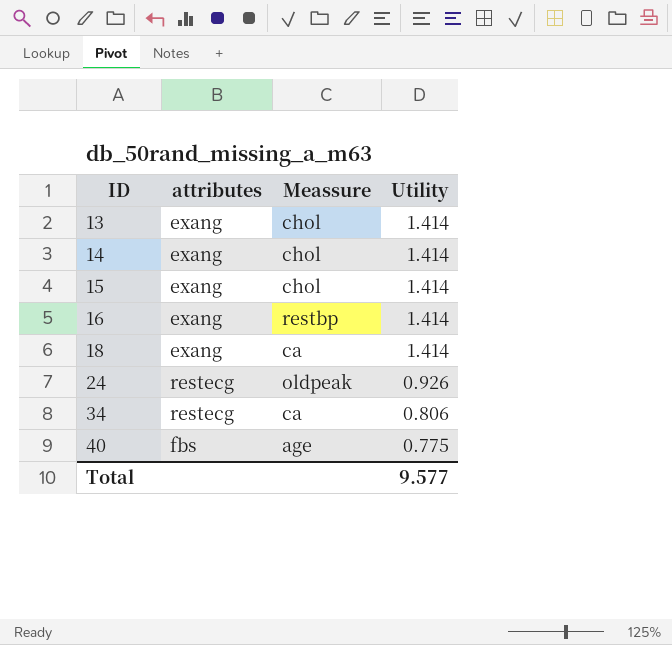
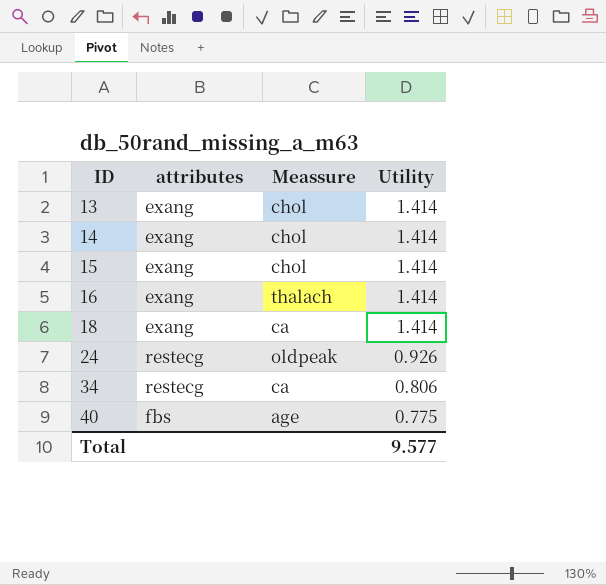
16 | Meassure: restbp -> thalach

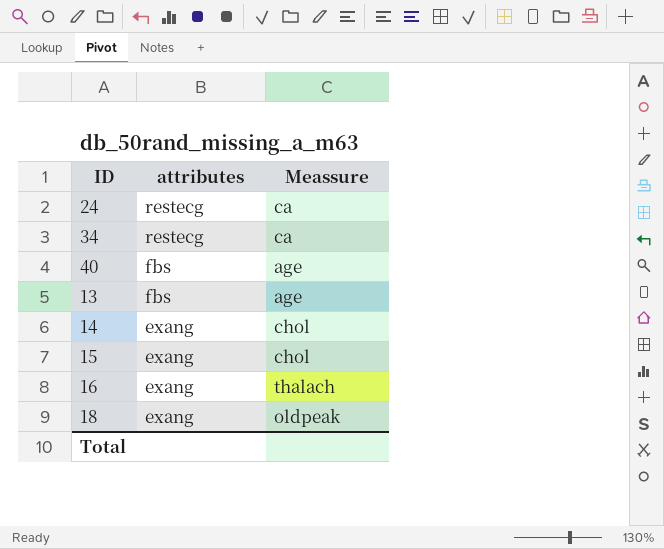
row order: ID ascending -> attributes descending
column Utility | position: 4 -> none
24 | Meassure: oldpeak -> ca
13 | attributes: exang -> fbs
13 | Meassure: chol -> age
18 | Meassure: ca -> oldpeak

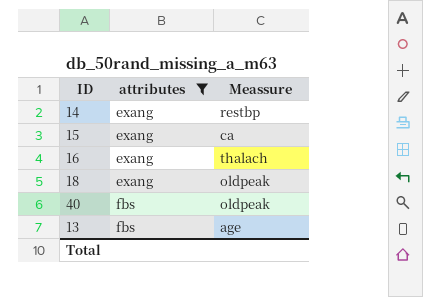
filter: none -> attributes != restecg
row order: attributes descending -> attributes ascending
14 | Meassure: chol -> restbp
15 | Meassure: chol -> ca
40 | Meassure: age -> oldpeak

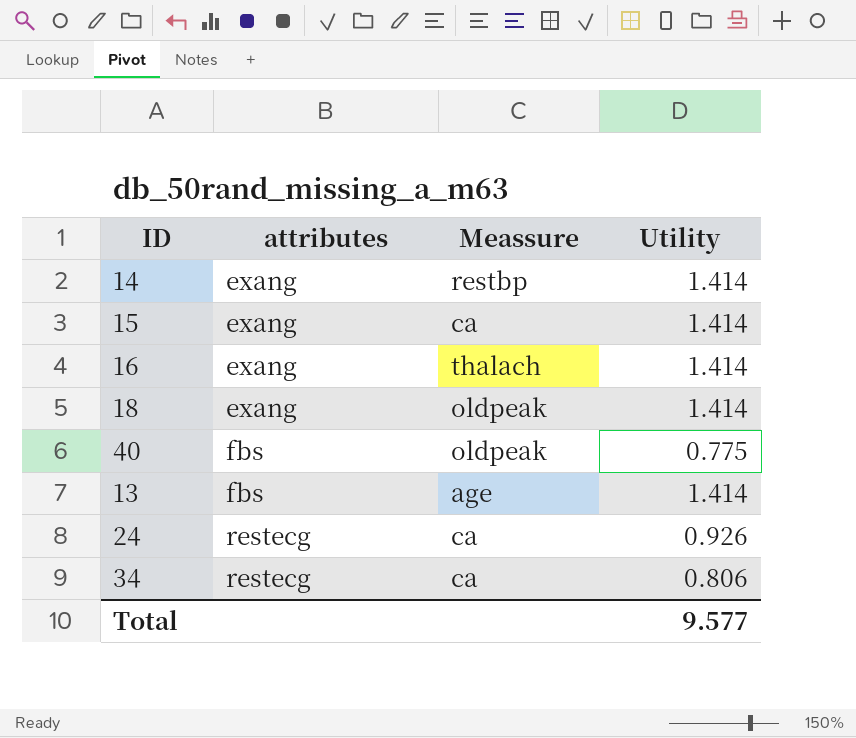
filter: attributes != restecg -> none
column Utility | position: none -> 4

